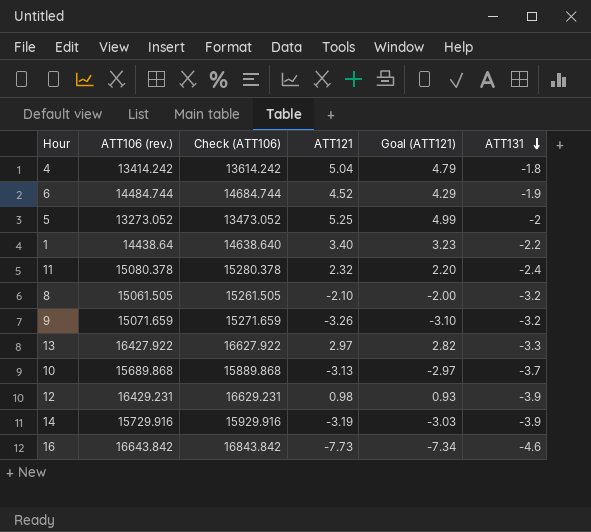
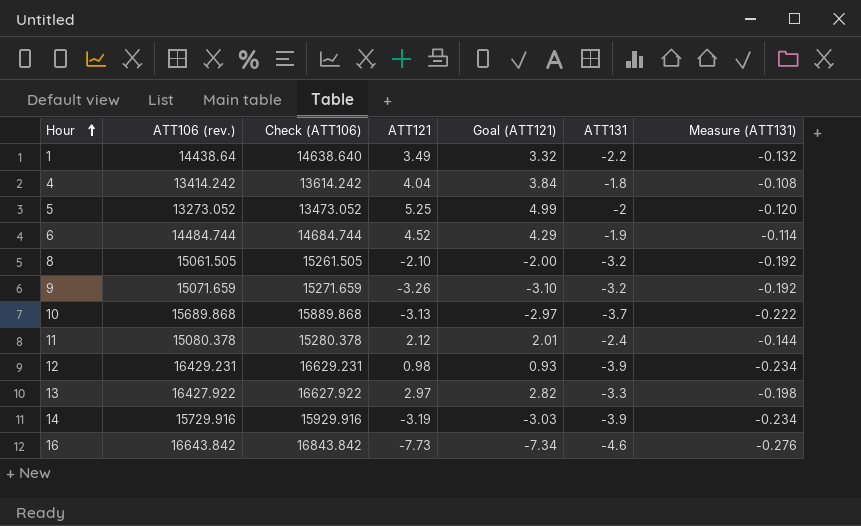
row order: ATT131 descending -> Hour ascending
column Measure (ATT131) | formula: none -> [ATT131] * 0.06
1 | ATT121: 3.40 -> 3.49
1 | Goal (ATT121): 3.23 -> 3.32
4 | ATT121: 5.04 -> 4.04
4 | Goal (ATT121): 4.79 -> 3.84
11 | ATT121: 2.32 -> 2.12
11 | Goal (ATT121): 2.20 -> 2.01

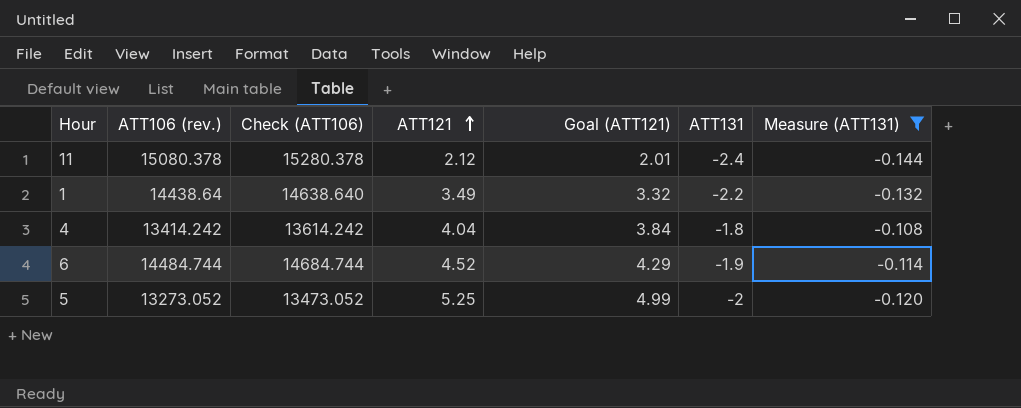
filter: none -> Measure (ATT131) >= -0.144
row order: Hour ascending -> ATT121 ascending

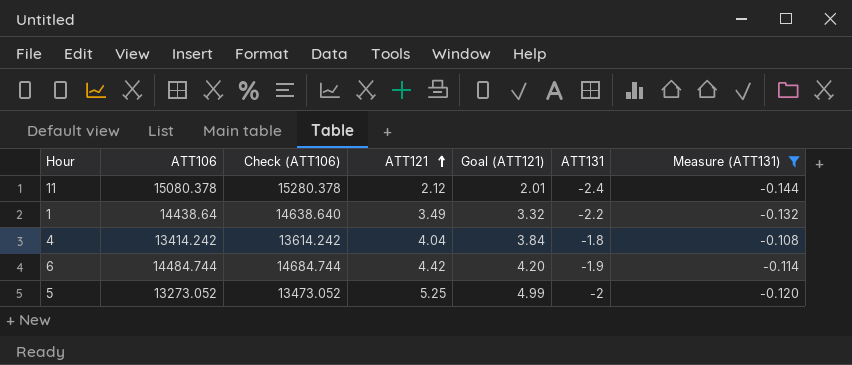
column name: ATT106 (rev.) -> ATT106
6 | ATT121: 4.52 -> 4.42
6 | Goal (ATT121): 4.29 -> 4.20

